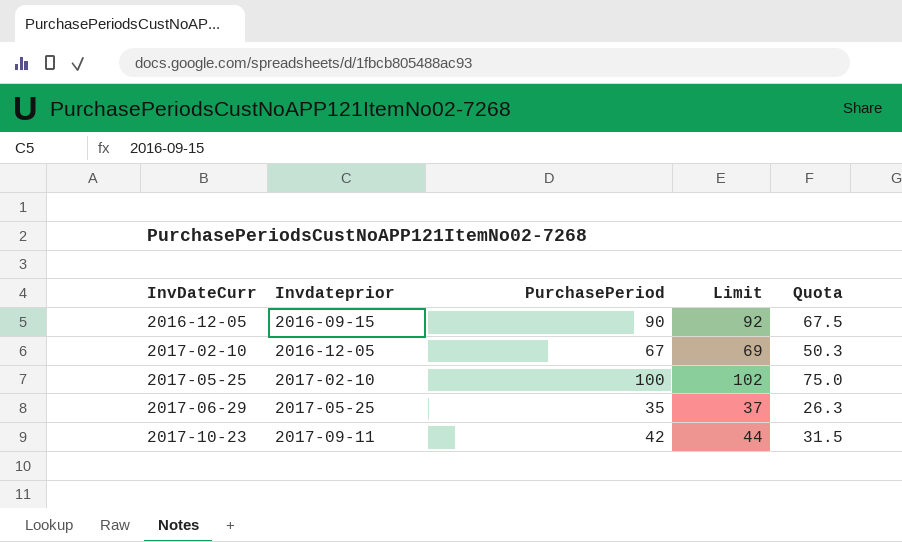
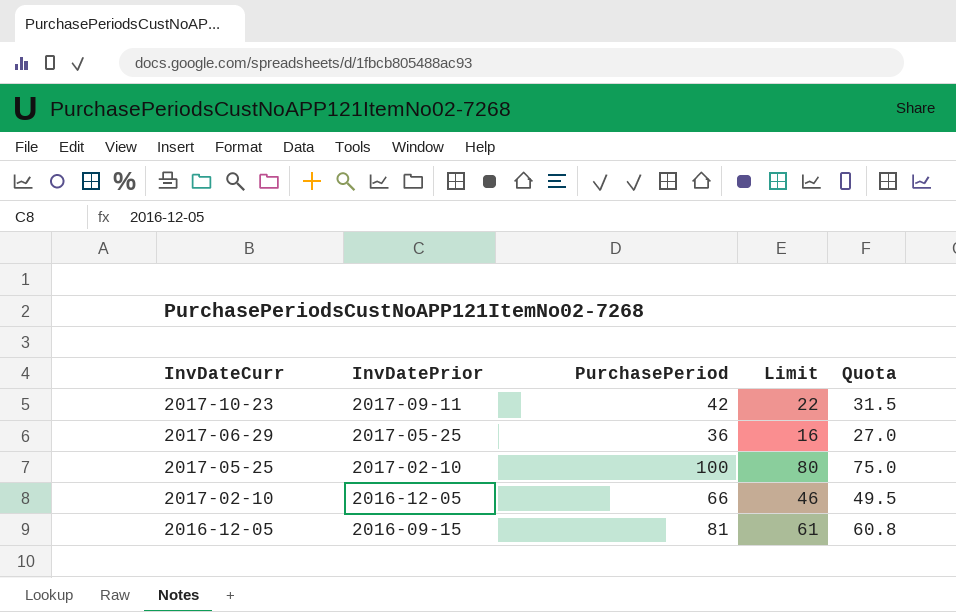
row order: InvDateCurr ascending -> InvDateCurr descending
column name: Invdateprior -> InvDatePrior
column Limit | formula: [PurchasePeriod] + 2 -> [PurchasePeriod] - 20
2017-06-29 | PurchasePeriod: 35 -> 36
2017-06-29 | Quota: 26.3 -> 27.0
2017-02-10 | PurchasePeriod: 67 -> 66
2017-02-10 | Quota: 50.3 -> 49.5
2016-12-05 | PurchasePeriod: 90 -> 81
2016-12-05 | Quota: 67.5 -> 60.8

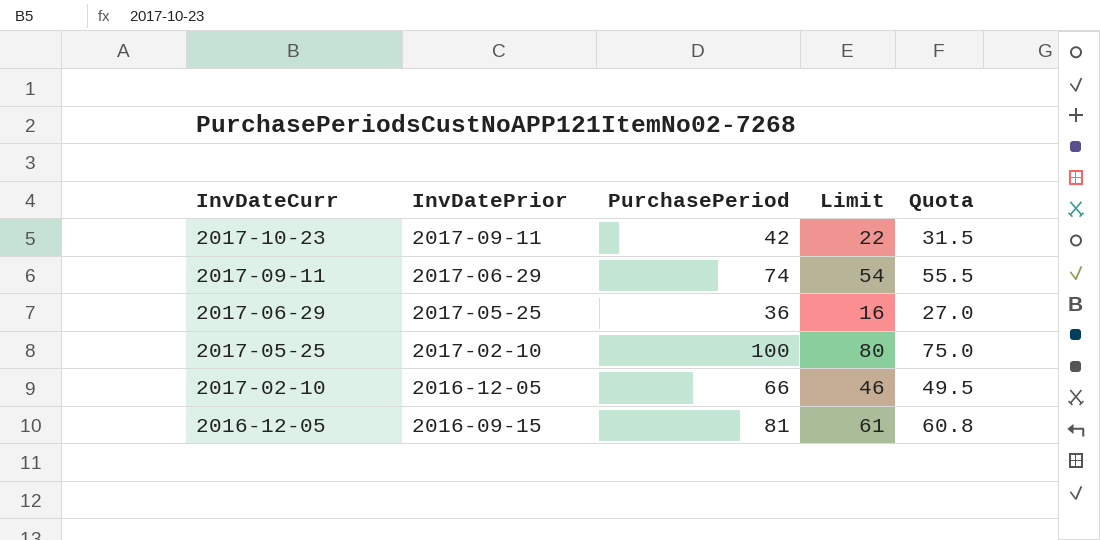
row 2017-09-11: none -> 2017-06-29 | 74 | 54 | 55.5

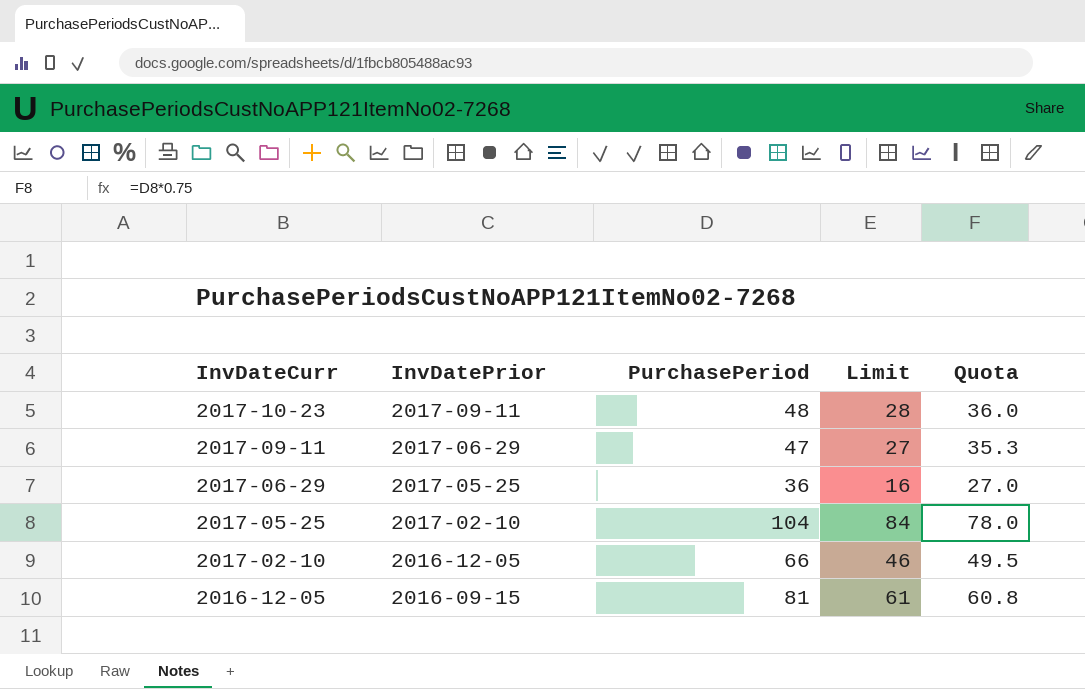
2017-10-23 | PurchasePeriod: 42 -> 48
2017-10-23 | Limit: 22 -> 28
2017-10-23 | Quota: 31.5 -> 36.0
2017-09-11 | PurchasePeriod: 74 -> 47
2017-09-11 | Limit: 54 -> 27
2017-09-11 | Quota: 55.5 -> 35.3
2017-05-25 | PurchasePeriod: 100 -> 104
2017-05-25 | Limit: 80 -> 84
2017-05-25 | Quota: 75.0 -> 78.0

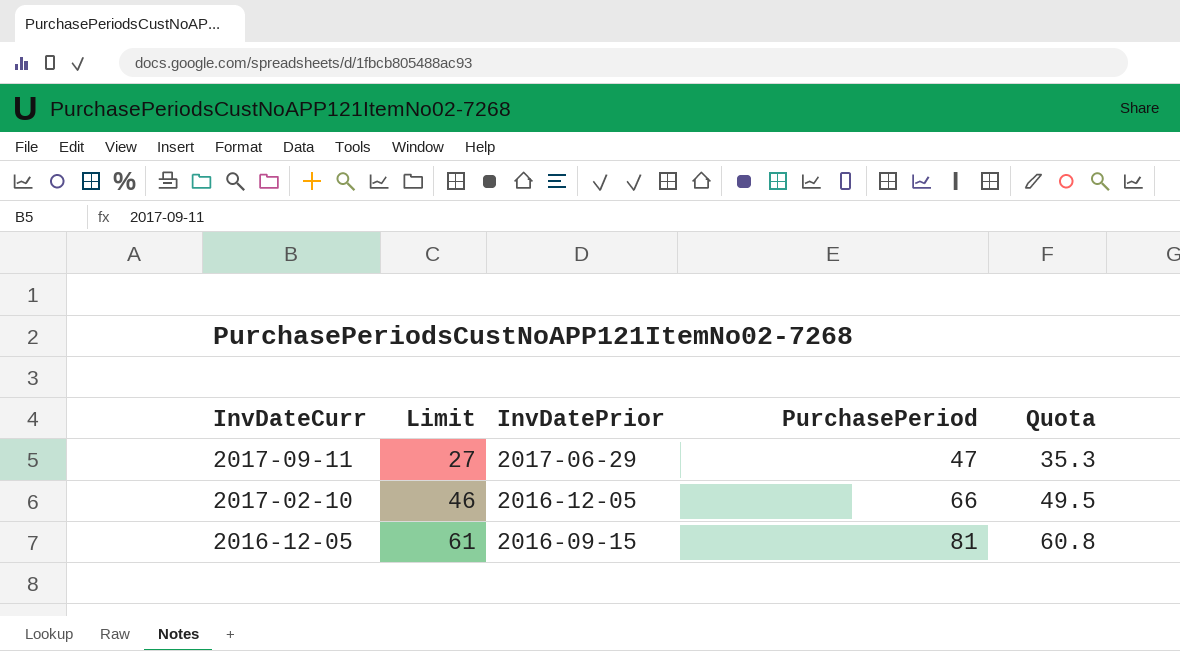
column Limit | position: 4 -> 2
row 2017-10-23: 2017-09-11 | 48 | 28 | 36.0 -> none
row 2017-06-29: 2017-05-25 | 36 | 16 | 27.0 -> none
row 2017-05-25: 2017-02-10 | 104 | 84 | 78.0 -> none

